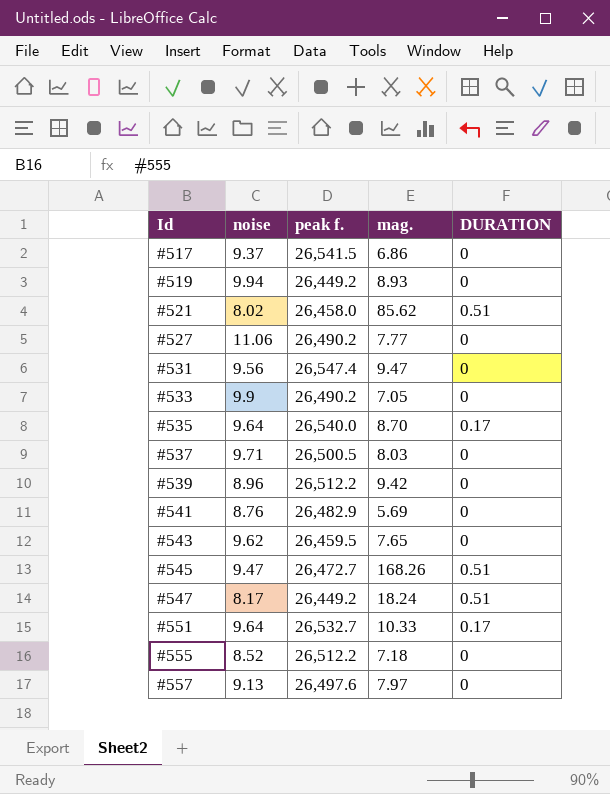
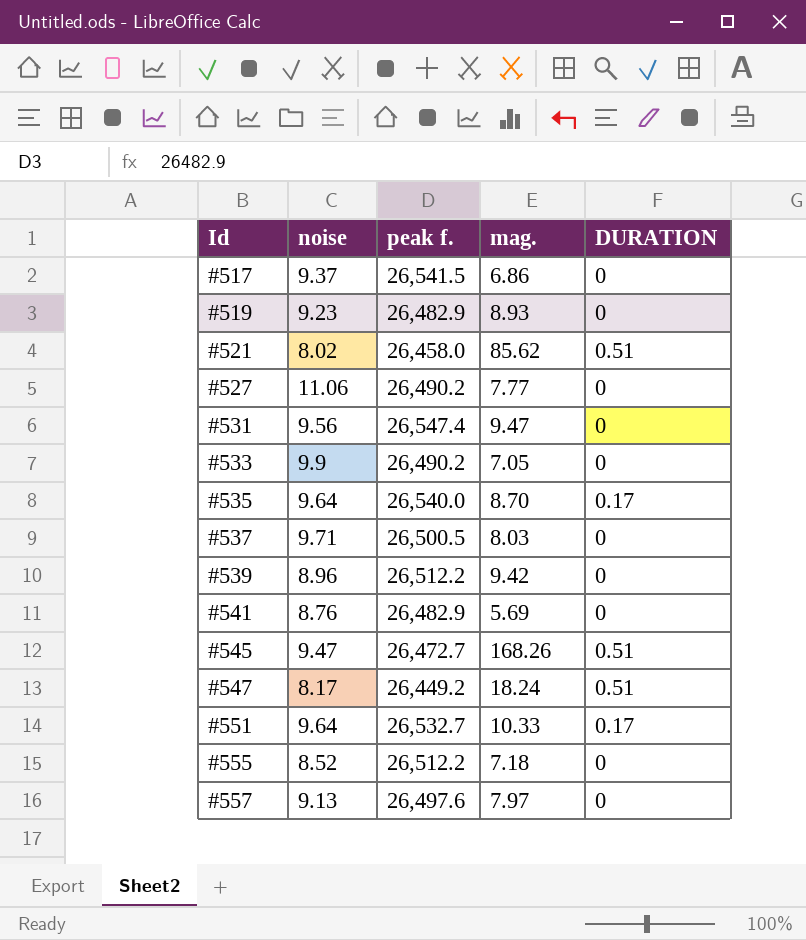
row #543: 9.62 | 26,459.5 | 7.65 | 0 -> none
#519 | noise: 9.94 -> 9.23
#519 | peak f.: 26,449.2 -> 26,482.9

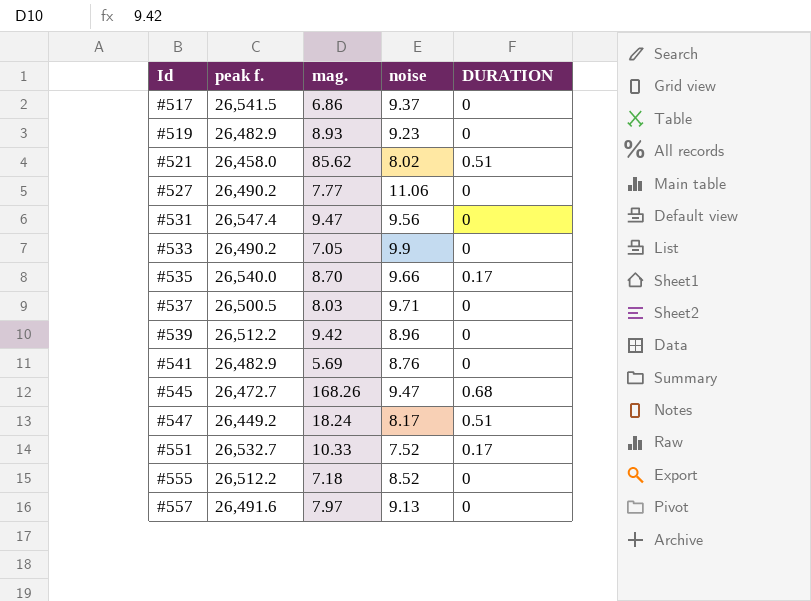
column noise | position: 2 -> 4
#535 | noise: 9.64 -> 9.66
#545 | DURATION: 0.51 -> 0.68
#551 | noise: 9.64 -> 7.52
#557 | peak f.: 26,497.6 -> 26,491.6

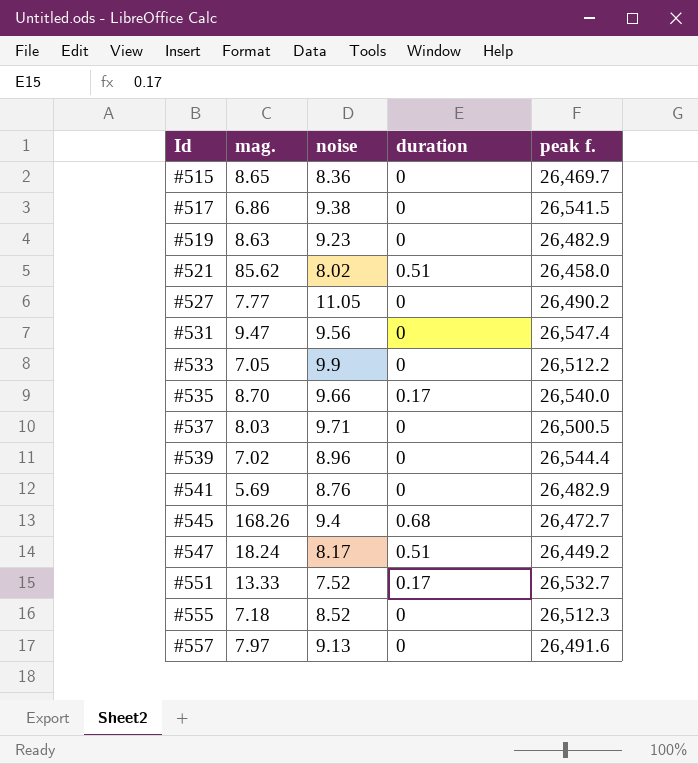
column name: DURATION -> duration
column peak f. | position: 2 -> 5
row #515: none -> 8.65 | 8.36 | 0 | 26,469.7
#517 | noise: 9.37 -> 9.38
#519 | mag.: 8.93 -> 8.63
#527 | noise: 11.06 -> 11.05
#533 | peak f.: 26,490.2 -> 26,512.2
#539 | mag.: 9.42 -> 7.02
#539 | peak f.: 26,512.2 -> 26,544.4
#545 | noise: 9.47 -> 9.4
#551 | mag.: 10.33 -> 13.33
#555 | peak f.: 26,512.2 -> 26,512.3

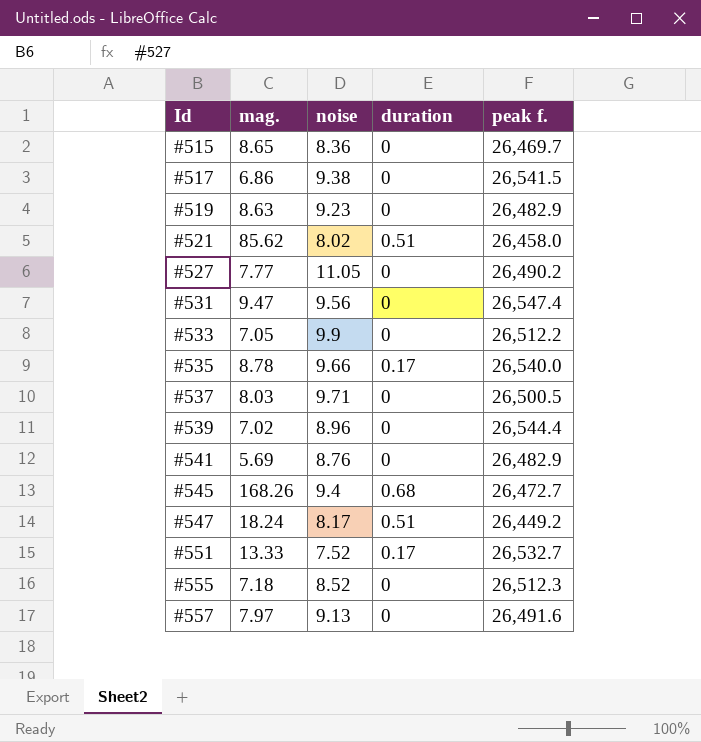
#535 | mag.: 8.70 -> 8.78

